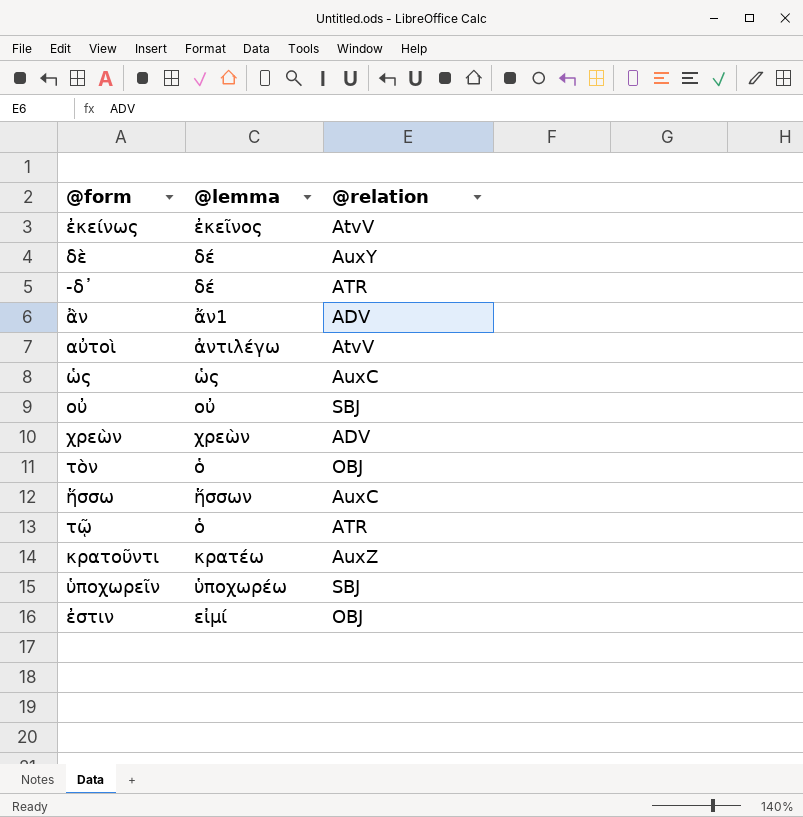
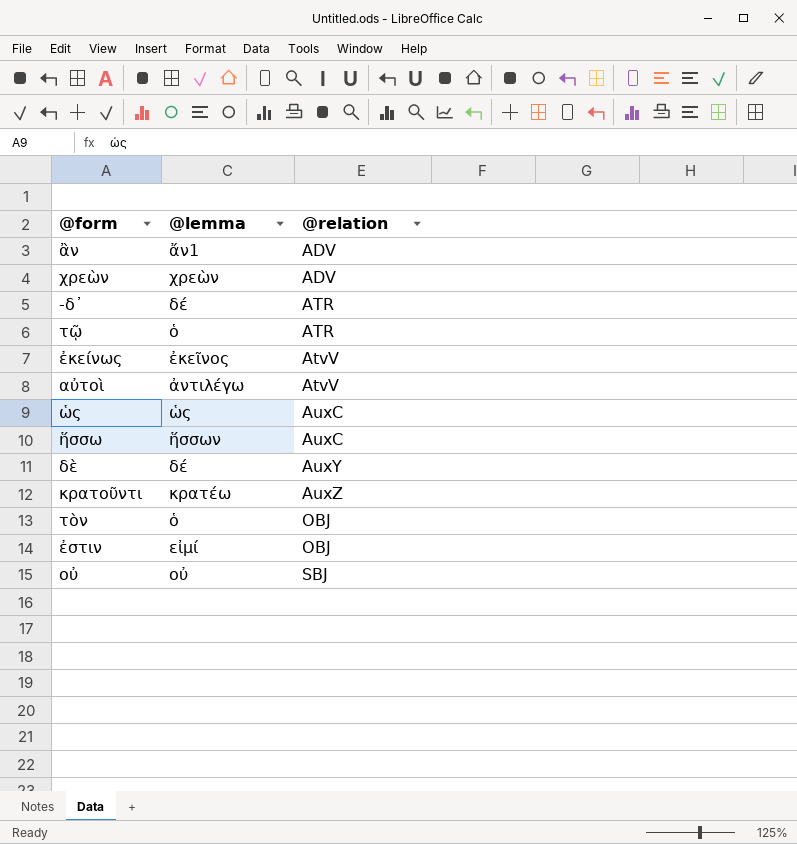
row order: none -> @relation ascending
row ὑποχωρεῖν: ὑποχωρέω | SBJ -> none

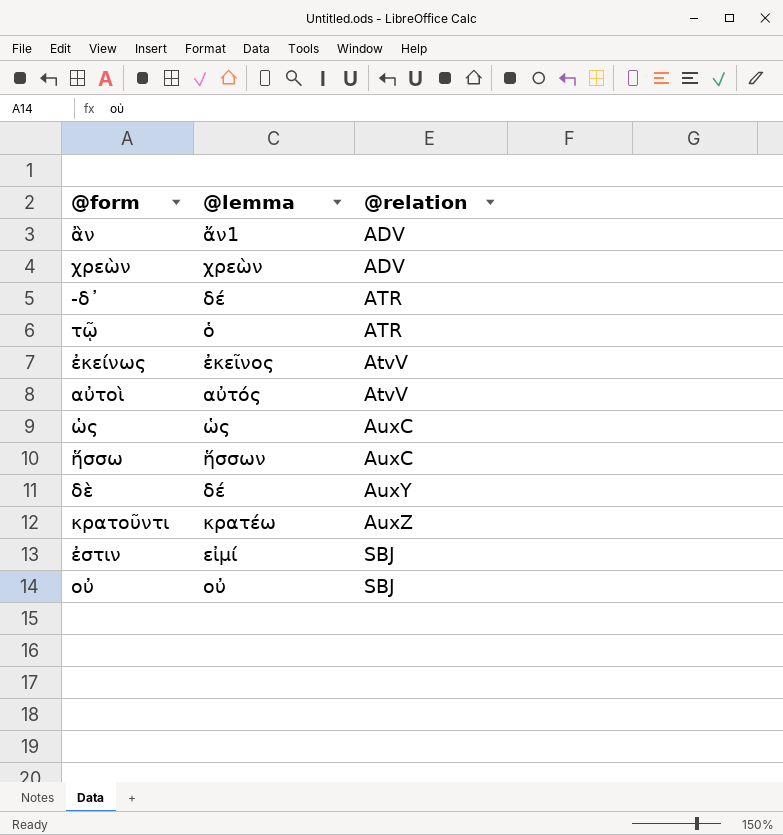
row τὸν: ὁ | OBJ -> none
αὐτοὶ | @lemma: ἀντιλέγω -> αὐτός
ἐστιν | @relation: OBJ -> SBJ

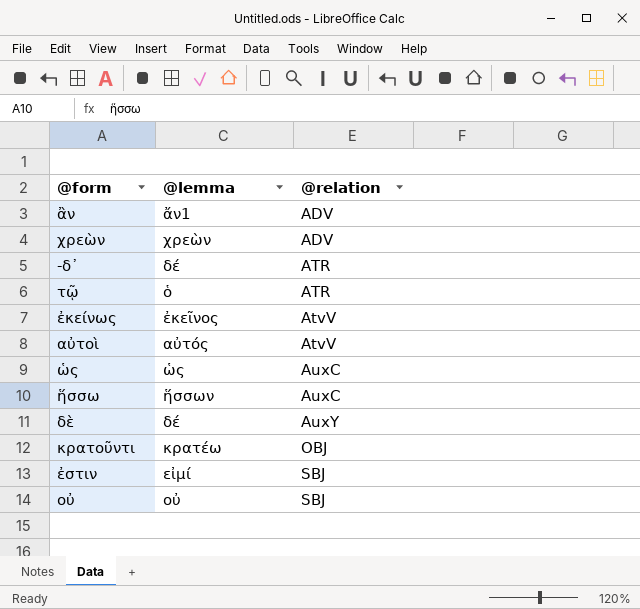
κρατοῦντι | @relation: AuxZ -> OBJ

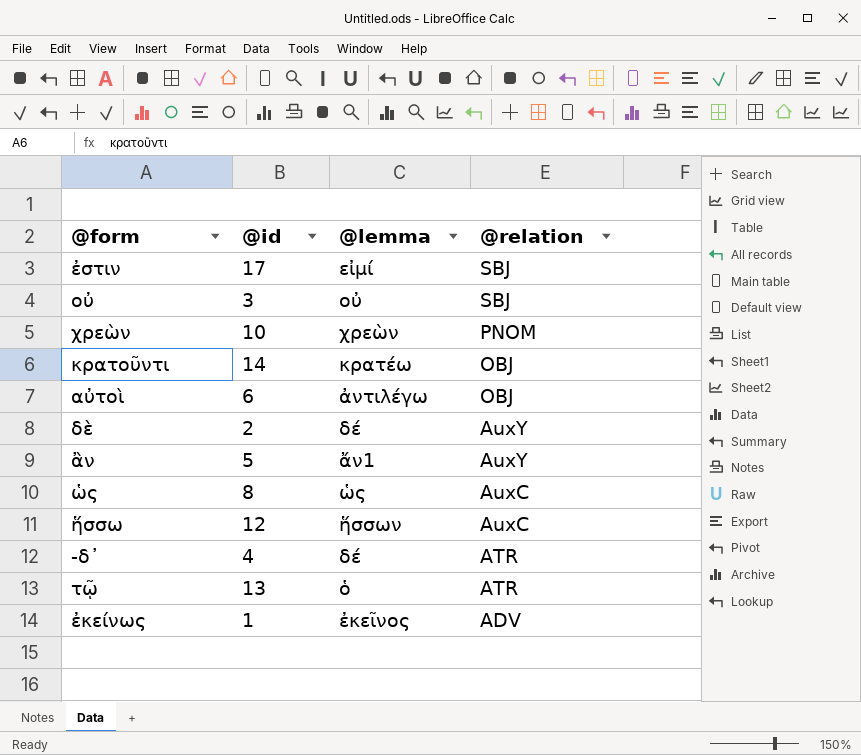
row order: @relation ascending -> @relation descending
column @id | position: none -> 2
χρεὼν | @relation: ADV -> PNOM
αὐτοὶ | @lemma: αὐτός -> ἀντιλέγω
αὐτοὶ | @relation: AtvV -> OBJ
ἂν | @relation: ADV -> AuxY
ἐκείνως | @relation: AtvV -> ADV

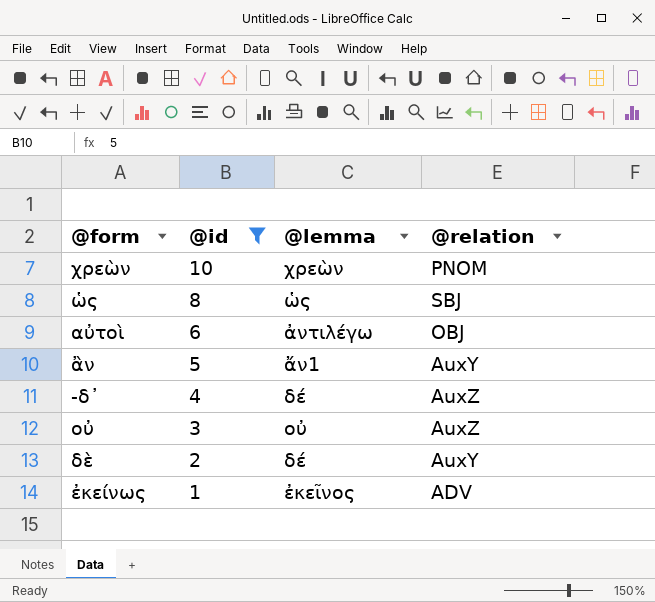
filter: none -> @id <= 10
row order: @relation descending -> @id descending
ὡς | @relation: AuxC -> SBJ
-δ᾽ | @relation: ATR -> AuxZ
οὐ | @relation: SBJ -> AuxZ

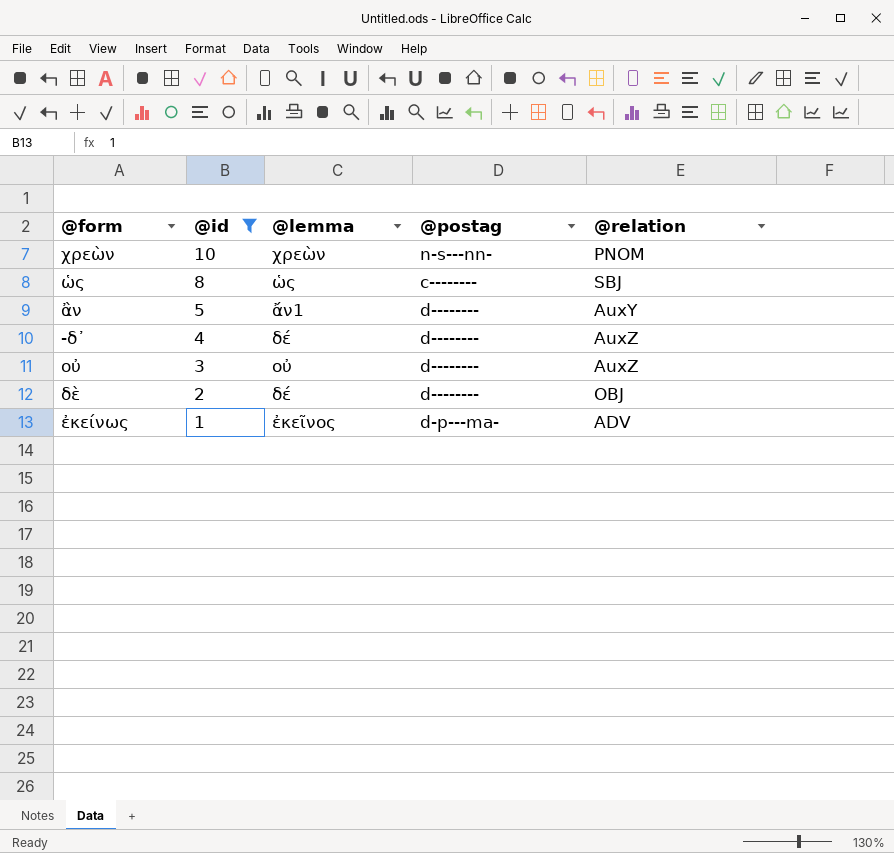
column @postag | position: none -> 4
row αὐτοὶ: 6 | ἀντιλέγω | OBJ -> none
δὲ | @relation: AuxY -> OBJ

